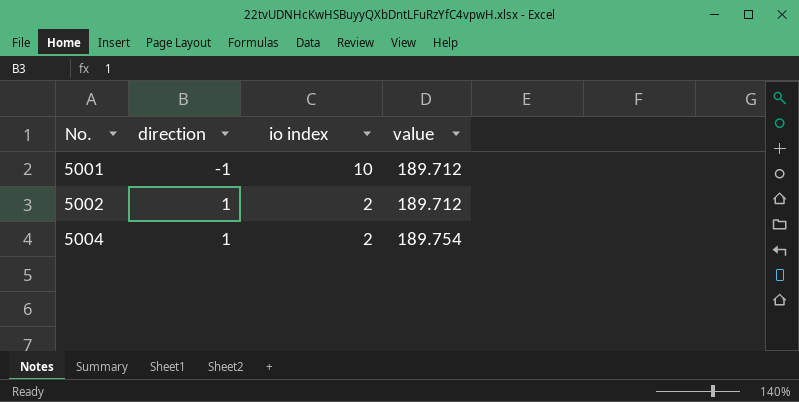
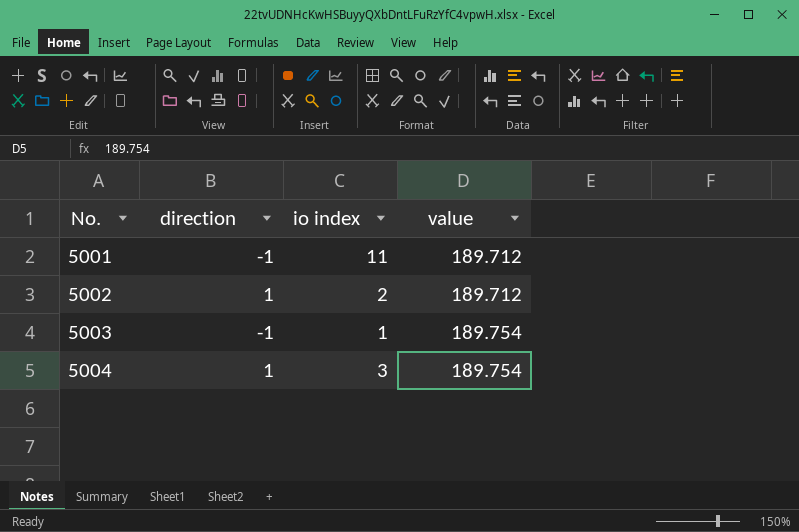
5001 | io index: 10 -> 11
row 5003: none -> -1 | 1 | 189.754
5004 | io index: 2 -> 3

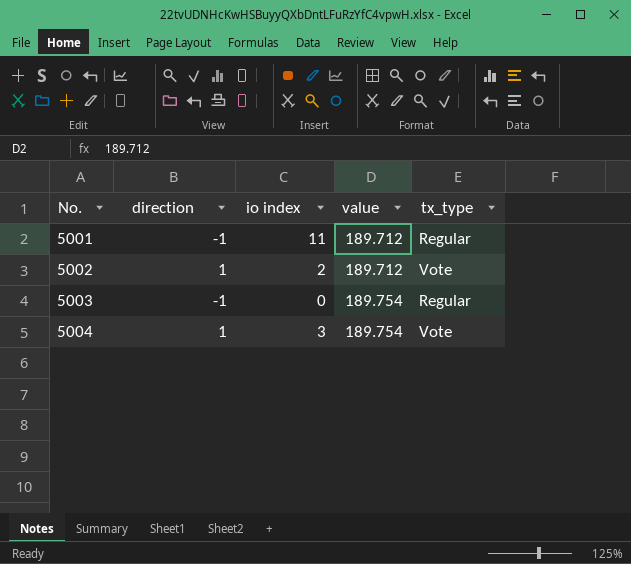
column tx_type | position: none -> 5
5003 | io index: 1 -> 0

